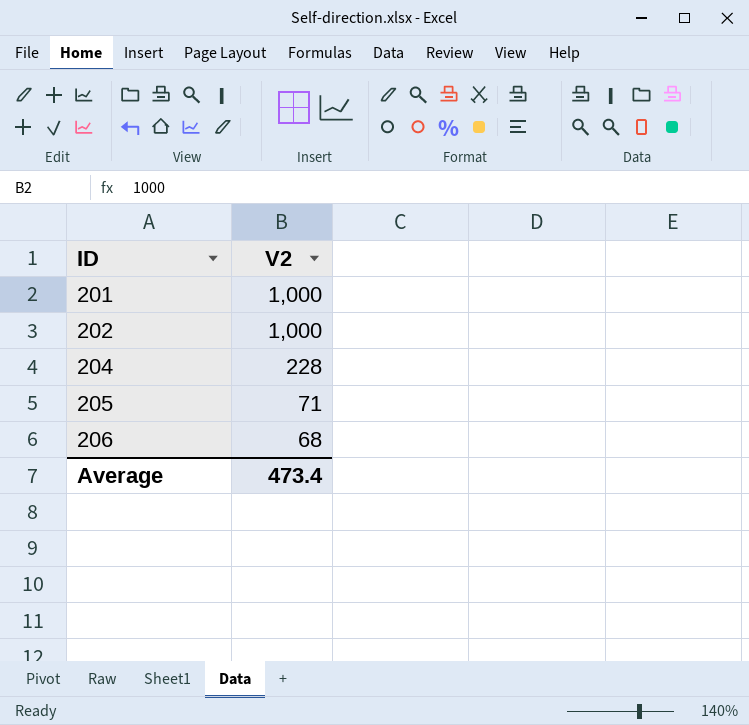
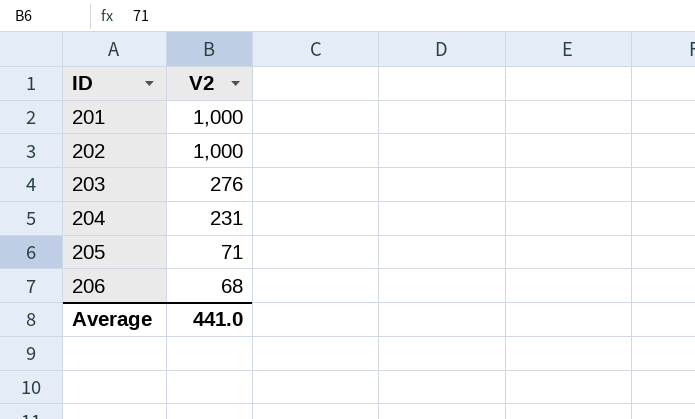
row 203: none -> 276
204 | V2: 228 -> 231
Average | V2: 473.4 -> 441.0

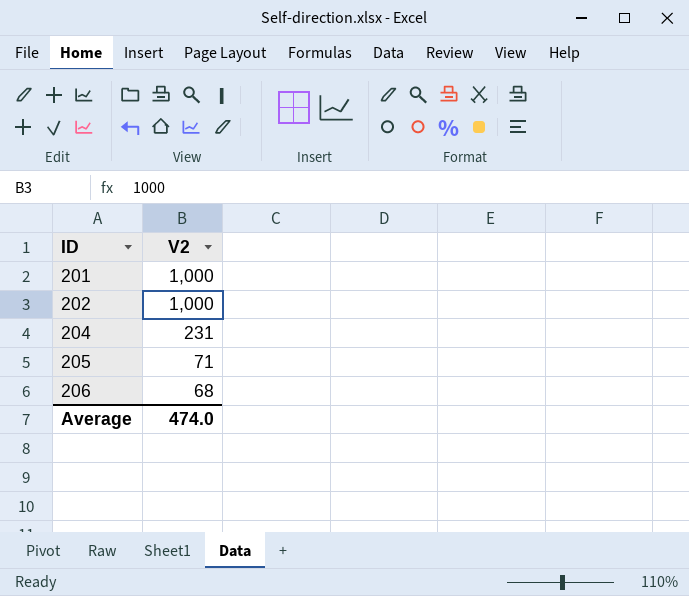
row 203: 276 -> none
Average | V2: 441.0 -> 474.0

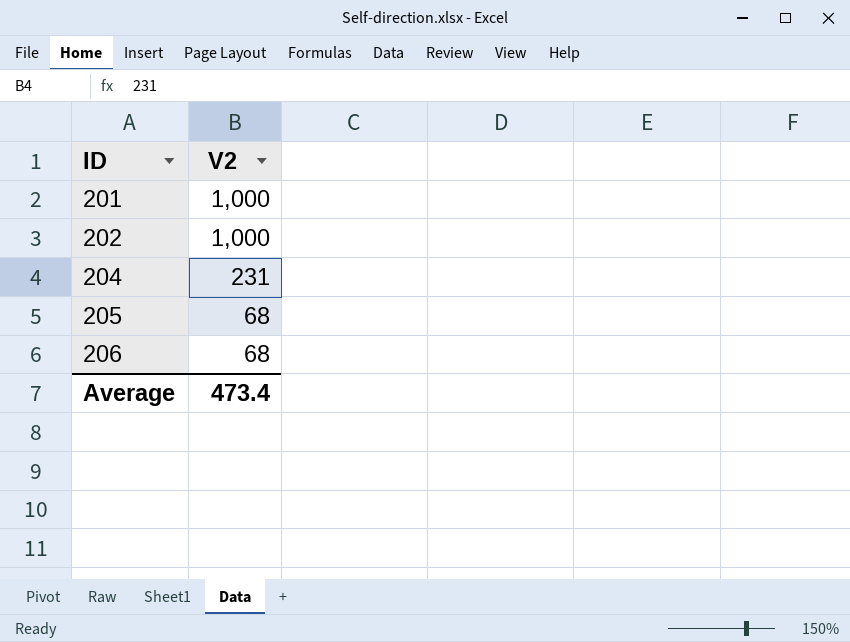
205 | V2: 71 -> 68
Average | V2: 474.0 -> 473.4

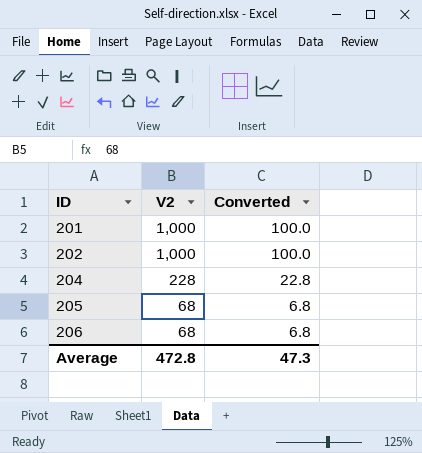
column Converted | formula: none -> [V2] * 0.1
204 | V2: 231 -> 228
Average | V2: 473.4 -> 472.8

